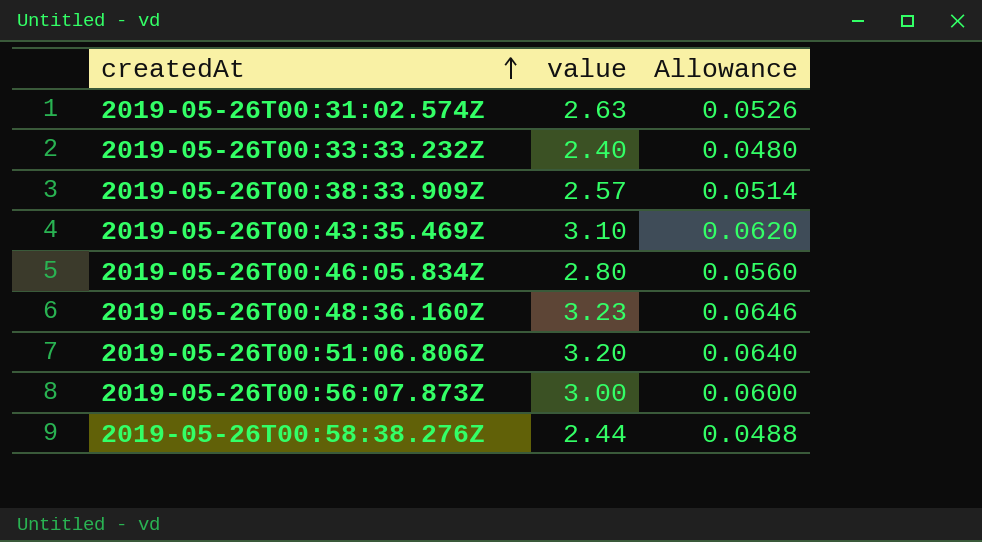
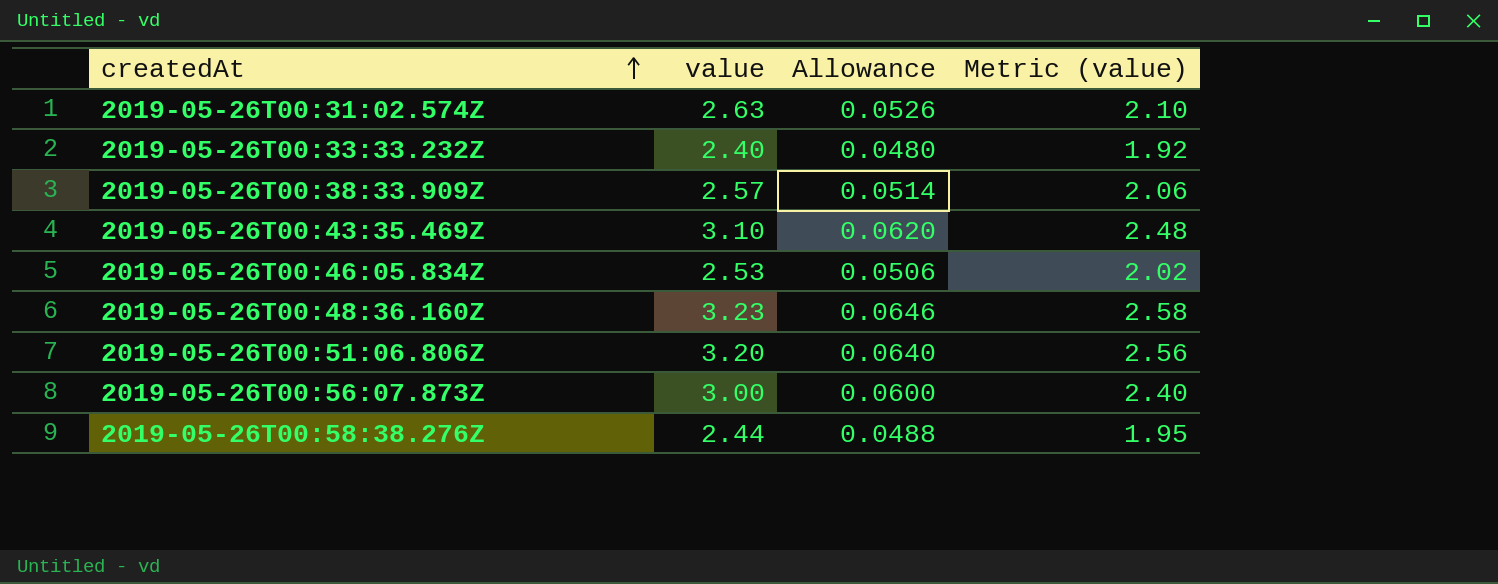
column Metric (value) | formula: none -> [value] * 0.8
2019-05-26T00:46:05.834Z | value: 2.80 -> 2.53
2019-05-26T00:46:05.834Z | Allowance: 0.0560 -> 0.0506

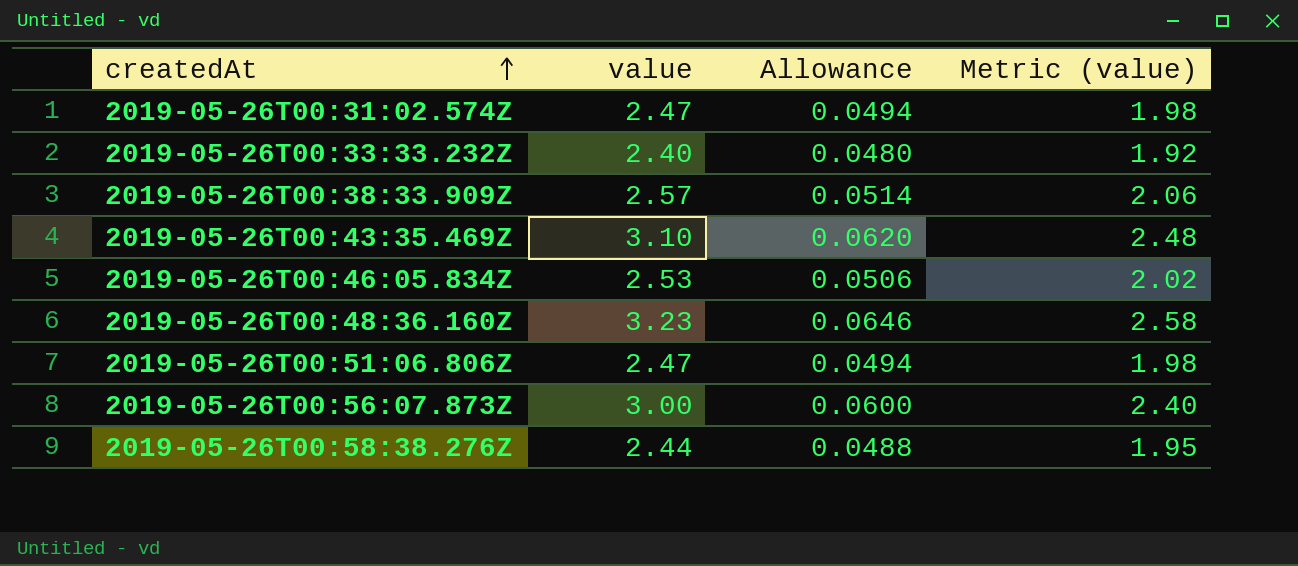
2019-05-26T00:31:02.574Z | value: 2.63 -> 2.47
2019-05-26T00:31:02.574Z | Allowance: 0.0526 -> 0.0494
2019-05-26T00:31:02.574Z | Metric (value): 2.10 -> 1.98
2019-05-26T00:51:06.806Z | value: 3.20 -> 2.47
2019-05-26T00:51:06.806Z | Allowance: 0.0640 -> 0.0494
2019-05-26T00:51:06.806Z | Metric (value): 2.56 -> 1.98

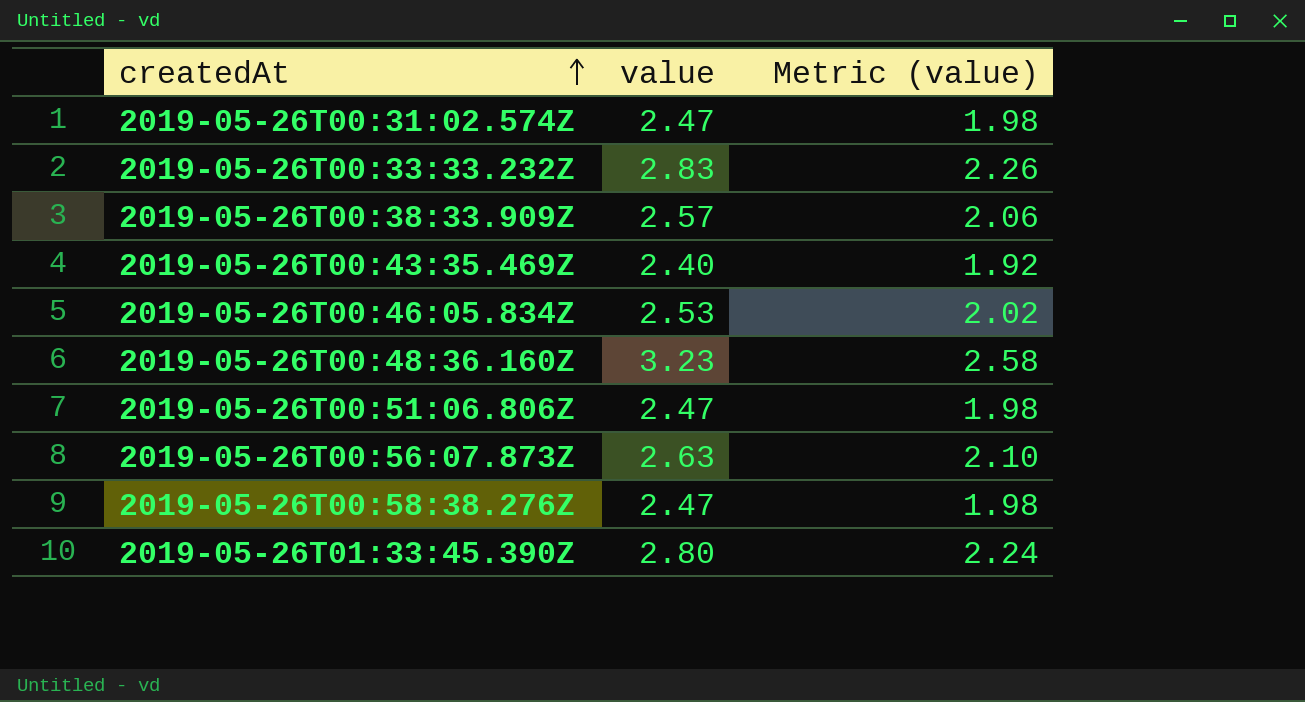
column Allowance | formula: [value] * 0.02 -> none
2019-05-26T00:33:33.232Z | value: 2.40 -> 2.83
2019-05-26T00:33:33.232Z | Metric (value): 1.92 -> 2.26
2019-05-26T00:43:35.469Z | value: 3.10 -> 2.40
2019-05-26T00:43:35.469Z | Metric (value): 2.48 -> 1.92
2019-05-26T00:56:07.873Z | value: 3.00 -> 2.63
2019-05-26T00:56:07.873Z | Metric (value): 2.40 -> 2.10
2019-05-26T00:58:38.276Z | value: 2.44 -> 2.47
2019-05-26T00:58:38.276Z | Metric (value): 1.95 -> 1.98
row 2019-05-26T01:33:45.390Z: none -> 2.80 | 2.24

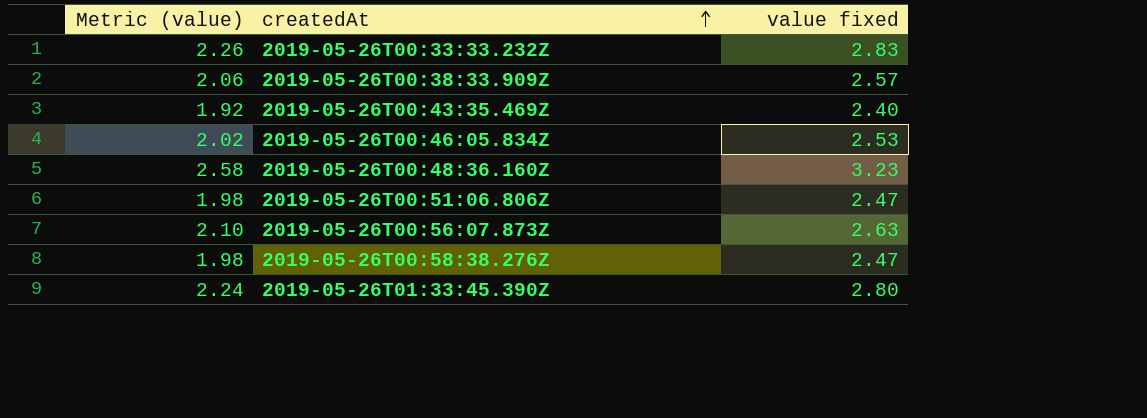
column Metric (value) | position: 3 -> 1
column name: value -> value fixed
row 2019-05-26T00:31:02.574Z: 2.47 | 1.98 -> none

